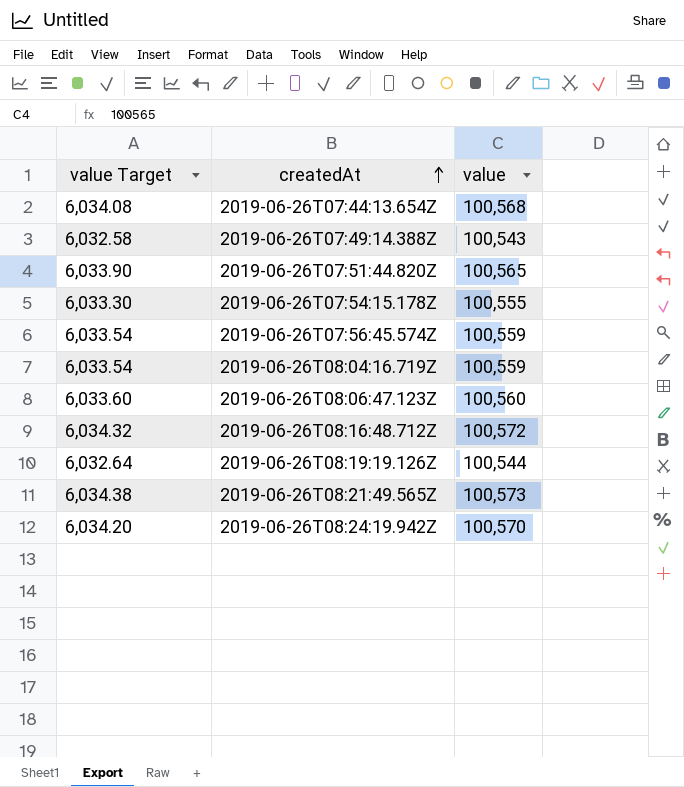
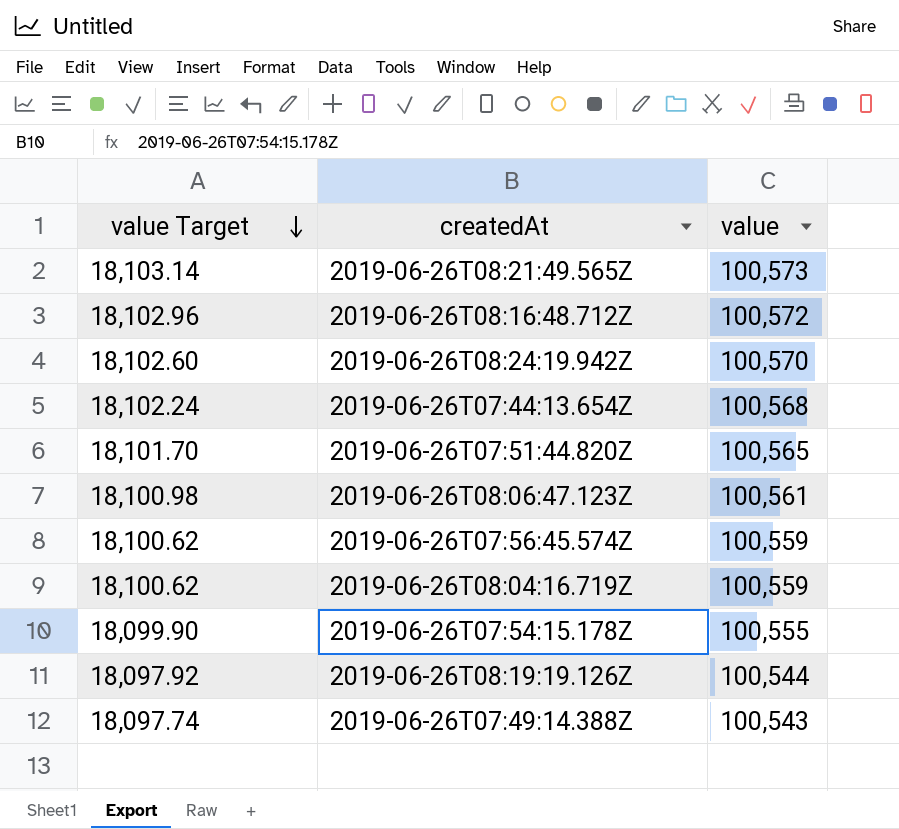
row order: createdAt ascending -> value Target descending
column value Target | formula: [value] * 0.06 -> [value] * 0.18
2019-06-26T08:06:47.123Z | value: 100,560 -> 100,561

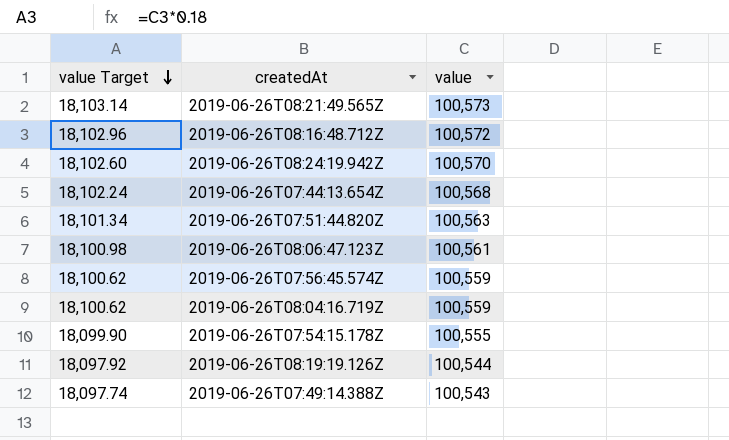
2019-06-26T07:51:44.820Z | value Target: 18,101.70 -> 18,101.34
2019-06-26T07:51:44.820Z | value: 100,565 -> 100,563

